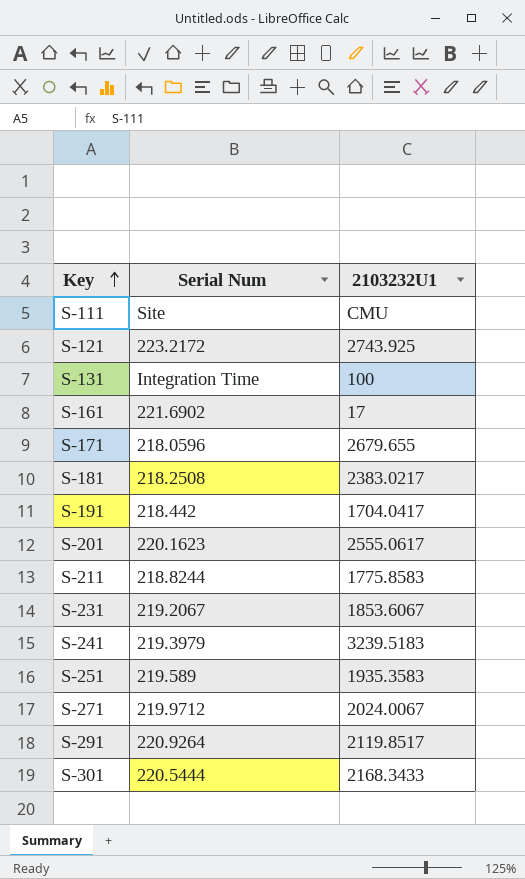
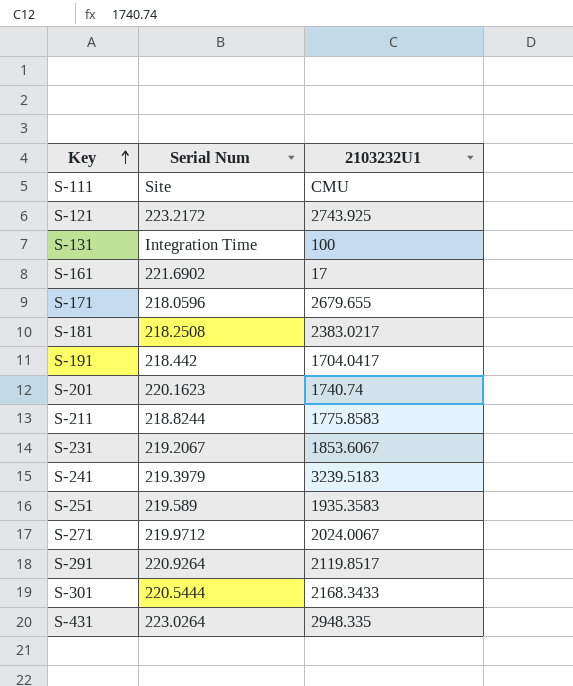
S-201 | 2103232U1: 2555.0617 -> 1740.74
row S-431: none -> 223.0264 | 2948.335

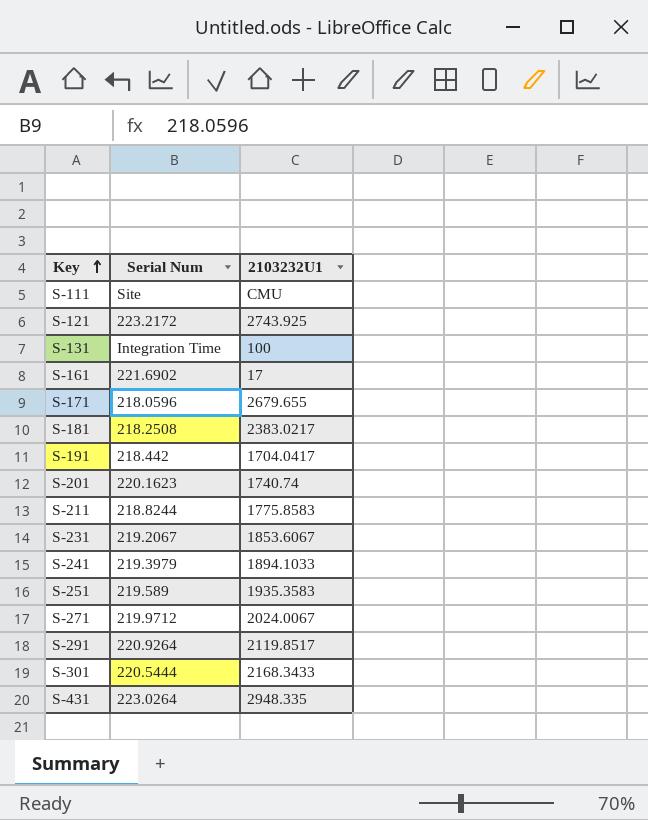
S-241 | 2103232U1: 3239.5183 -> 1894.1033

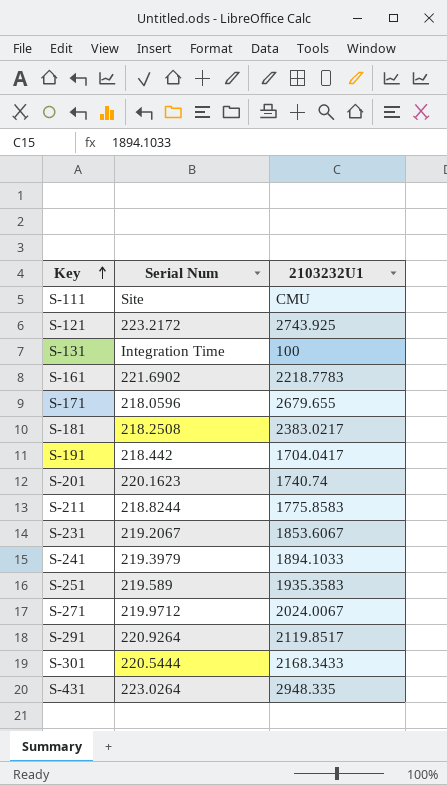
S-161 | 2103232U1: 17 -> 2218.7783

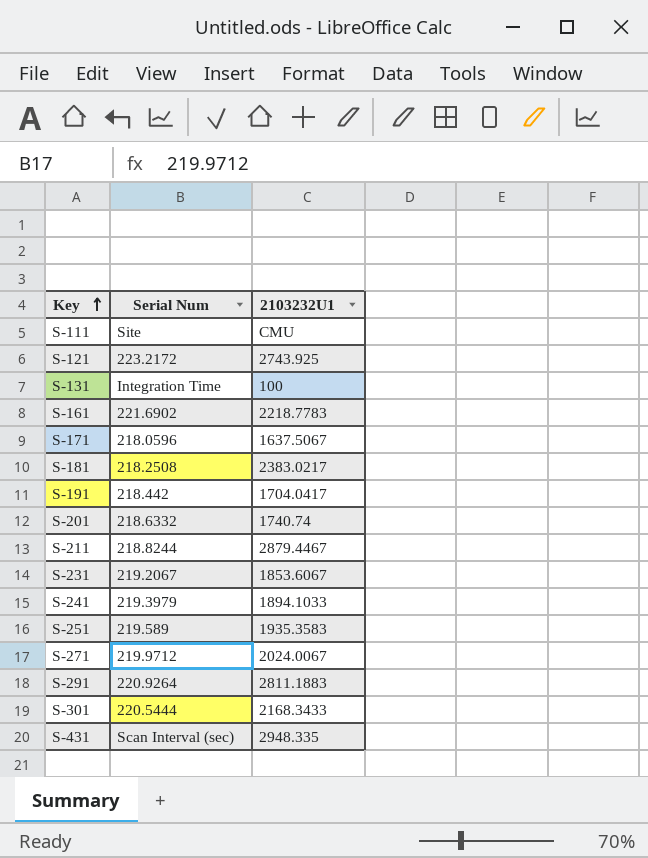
S-171 | 2103232U1: 2679.655 -> 1637.5067
S-201 | Serial Num: 220.1623 -> 218.6332
S-211 | 2103232U1: 1775.8583 -> 2879.4467
S-291 | 2103232U1: 2119.8517 -> 2811.1883
S-431 | Serial Num: 223.0264 -> Scan Interval (sec)

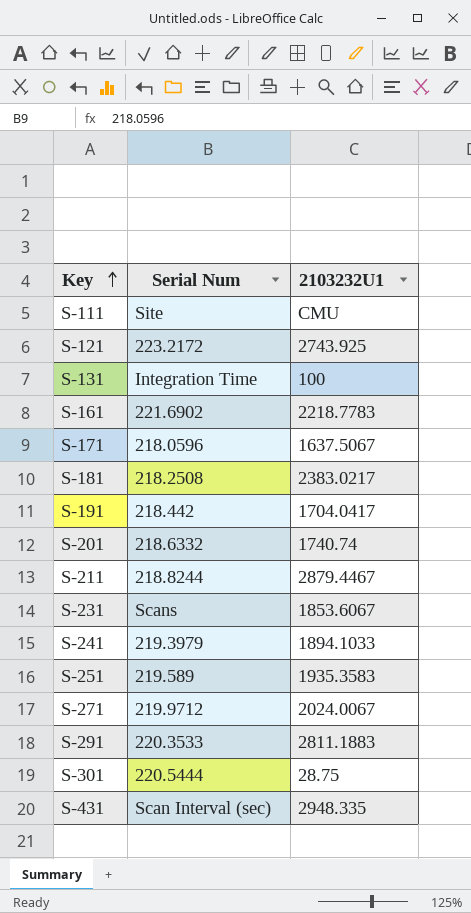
S-231 | Serial Num: 219.2067 -> Scans
S-291 | Serial Num: 220.9264 -> 220.3533
S-301 | 2103232U1: 2168.3433 -> 28.75

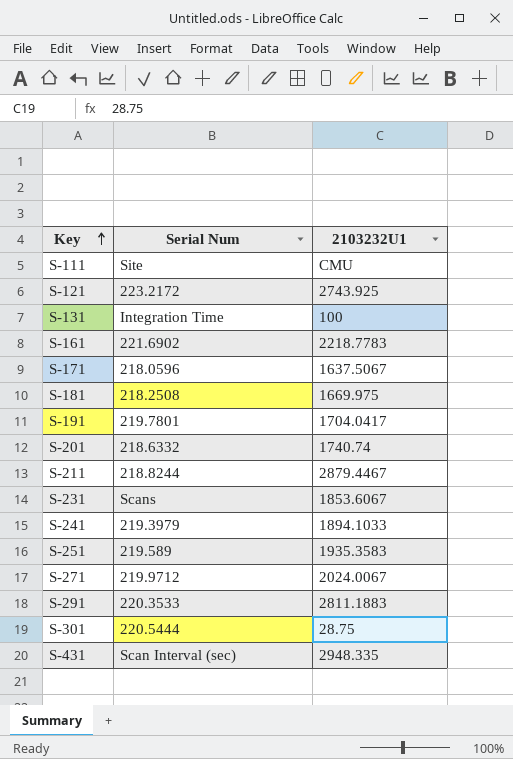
S-181 | 2103232U1: 2383.0217 -> 1669.975
S-191 | Serial Num: 218.442 -> 219.7801

